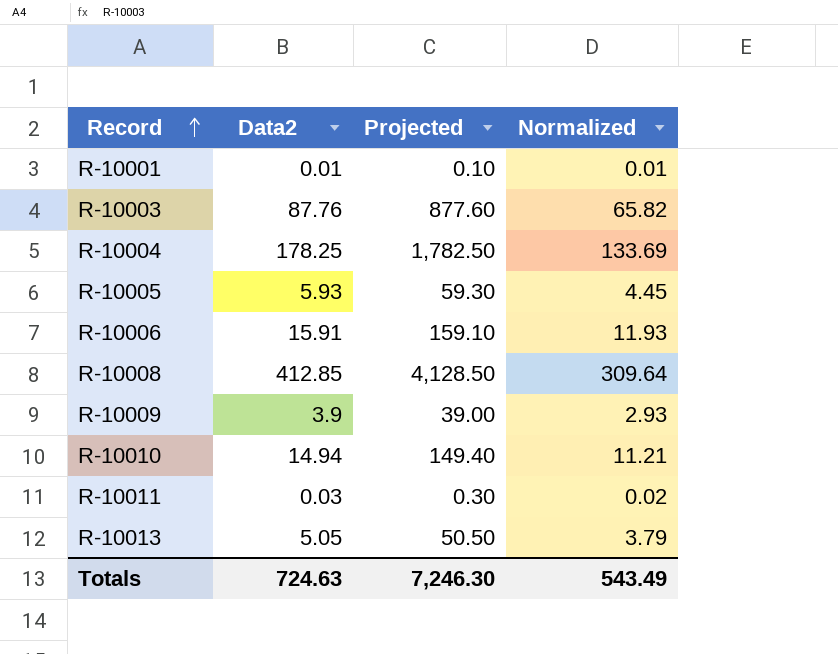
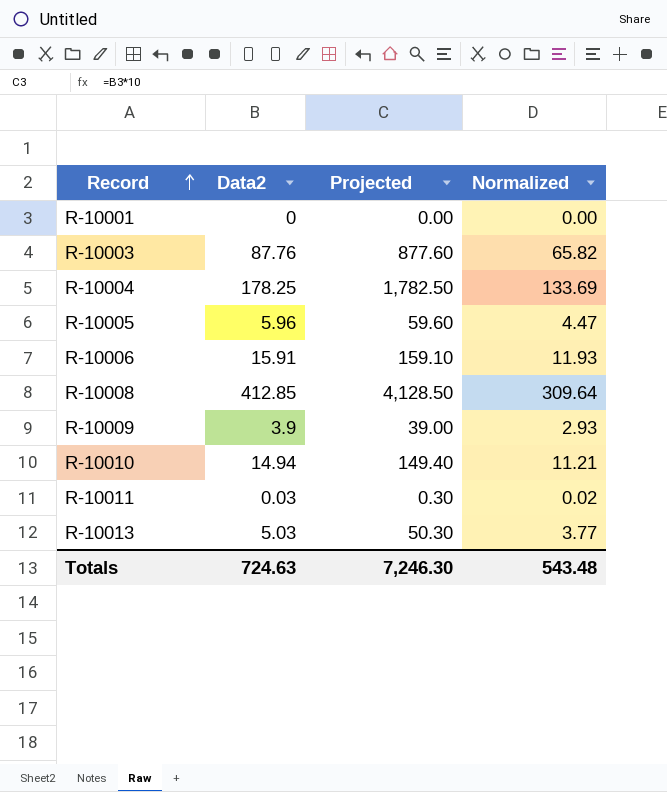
R-10001 | Data2: 0.01 -> 0
R-10001 | Projected: 0.10 -> 0.00
R-10001 | Normalized: 0.01 -> 0.00
R-10005 | Data2: 5.93 -> 5.96
R-10005 | Projected: 59.30 -> 59.60
R-10005 | Normalized: 4.45 -> 4.47
R-10013 | Data2: 5.05 -> 5.03
R-10013 | Projected: 50.50 -> 50.30
R-10013 | Normalized: 3.79 -> 3.77
Totals | Normalized: 543.49 -> 543.48

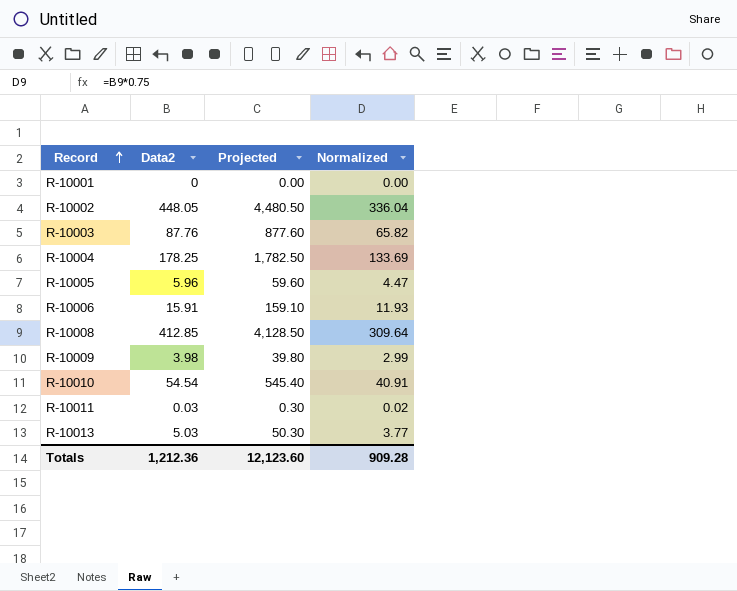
row R-10002: none -> 448.05 | 4,480.50 | 336.04
R-10009 | Data2: 3.9 -> 3.98
R-10009 | Projected: 39.00 -> 39.80
R-10009 | Normalized: 2.93 -> 2.99
R-10010 | Data2: 14.94 -> 54.54
R-10010 | Projected: 149.40 -> 545.40
R-10010 | Normalized: 11.21 -> 40.91
Totals | Data2: 724.63 -> 1,212.36
Totals | Projected: 7,246.30 -> 12,123.60
Totals | Normalized: 543.48 -> 909.28

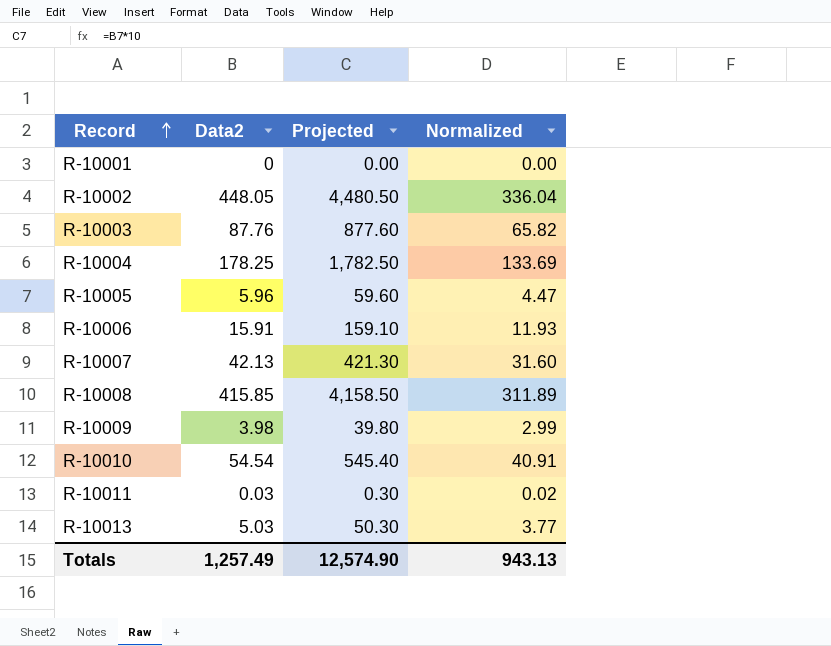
row R-10007: none -> 42.13 | 421.30 | 31.60
R-10008 | Data2: 412.85 -> 415.85
R-10008 | Projected: 4,128.50 -> 4,158.50
R-10008 | Normalized: 309.64 -> 311.89
Totals | Data2: 1,212.36 -> 1,257.49
Totals | Projected: 12,123.60 -> 12,574.90
Totals | Normalized: 909.28 -> 943.13

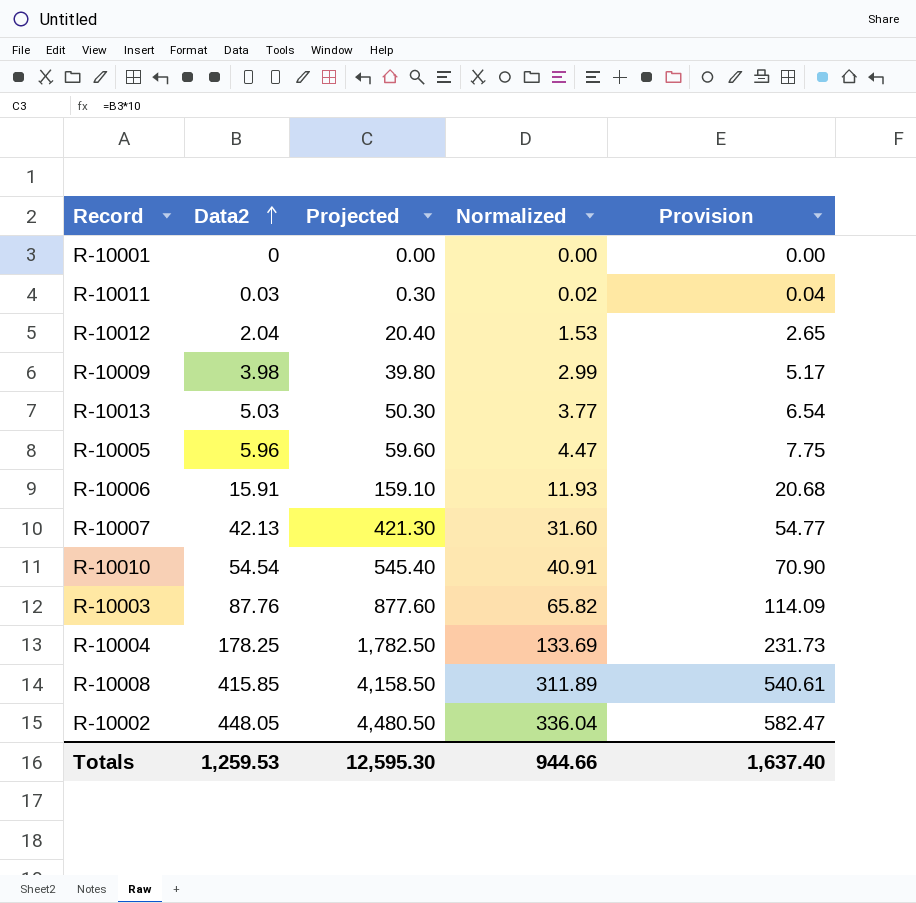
row order: Record ascending -> Data2 ascending
column Provision | formula: none -> [Data2] * 1.3
row R-10012: none -> 2.04 | 20.40 | 1.53 | 2.65
Totals | Data2: 1,257.49 -> 1,259.53
Totals | Projected: 12,574.90 -> 12,595.30
Totals | Normalized: 943.13 -> 944.66

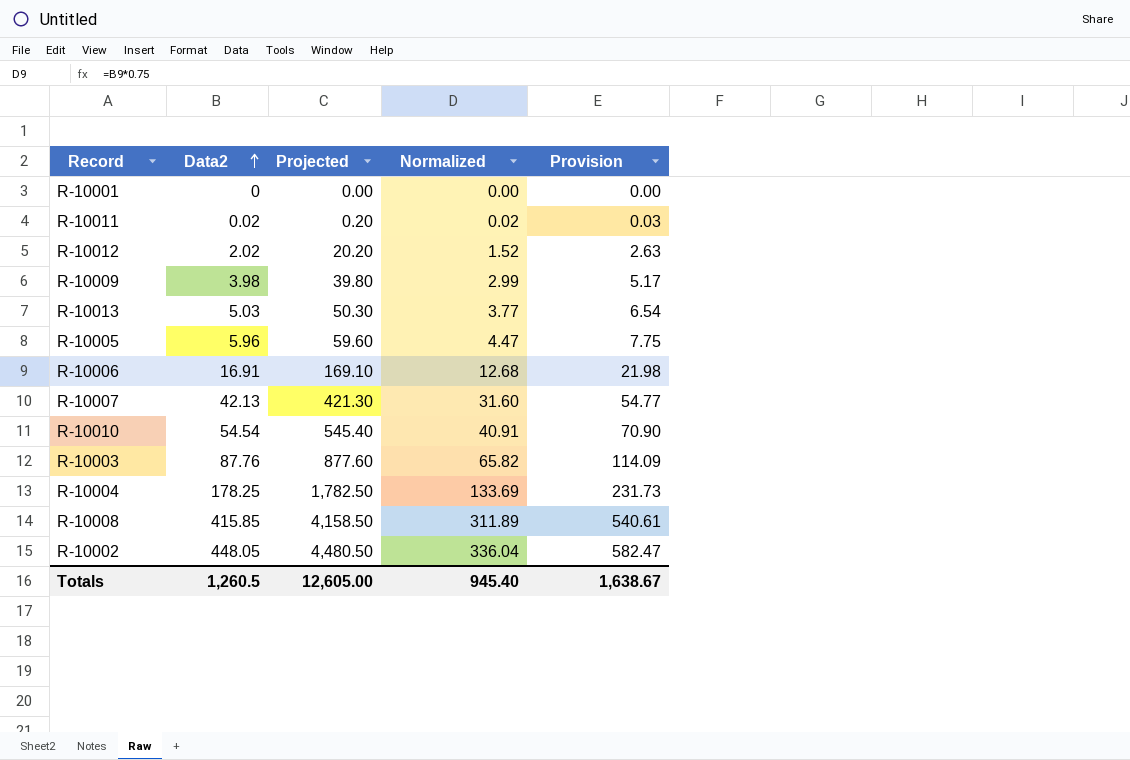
R-10011 | Data2: 0.03 -> 0.02
R-10011 | Projected: 0.30 -> 0.20
R-10011 | Provision: 0.04 -> 0.03
R-10012 | Data2: 2.04 -> 2.02
R-10012 | Projected: 20.40 -> 20.20
R-10012 | Normalized: 1.53 -> 1.52
R-10012 | Provision: 2.65 -> 2.63
R-10006 | Data2: 15.91 -> 16.91
R-10006 | Projected: 159.10 -> 169.10
R-10006 | Normalized: 11.93 -> 12.68
R-10006 | Provision: 20.68 -> 21.98
Totals | Data2: 1,259.53 -> 1,260.5
Totals | Projected: 12,595.30 -> 12,605.00
Totals | Normalized: 944.66 -> 945.40
Totals | Provision: 1,637.40 -> 1,638.67

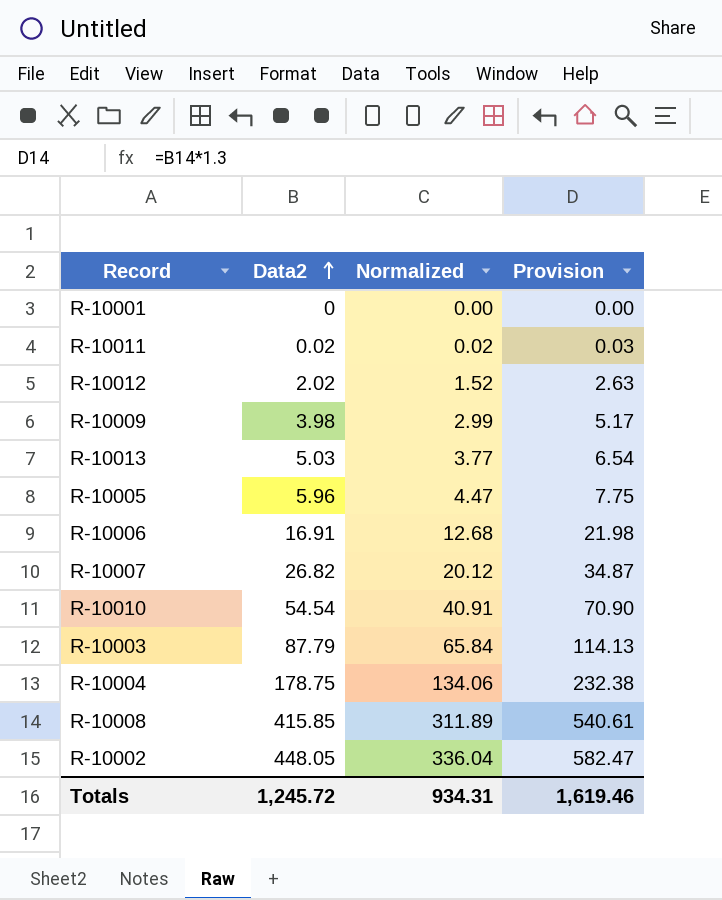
column Projected | formula: [Data2] * 10 -> none
R-10007 | Data2: 42.13 -> 26.82
R-10007 | Normalized: 31.60 -> 20.12
R-10007 | Provision: 54.77 -> 34.87
R-10003 | Data2: 87.76 -> 87.79
R-10003 | Normalized: 65.82 -> 65.84
R-10003 | Provision: 114.09 -> 114.13
R-10004 | Data2: 178.25 -> 178.75
R-10004 | Normalized: 133.69 -> 134.06
R-10004 | Provision: 231.73 -> 232.38
Totals | Data2: 1,260.5 -> 1,245.72
Totals | Normalized: 945.40 -> 934.31
Totals | Provision: 1,638.67 -> 1,619.46

